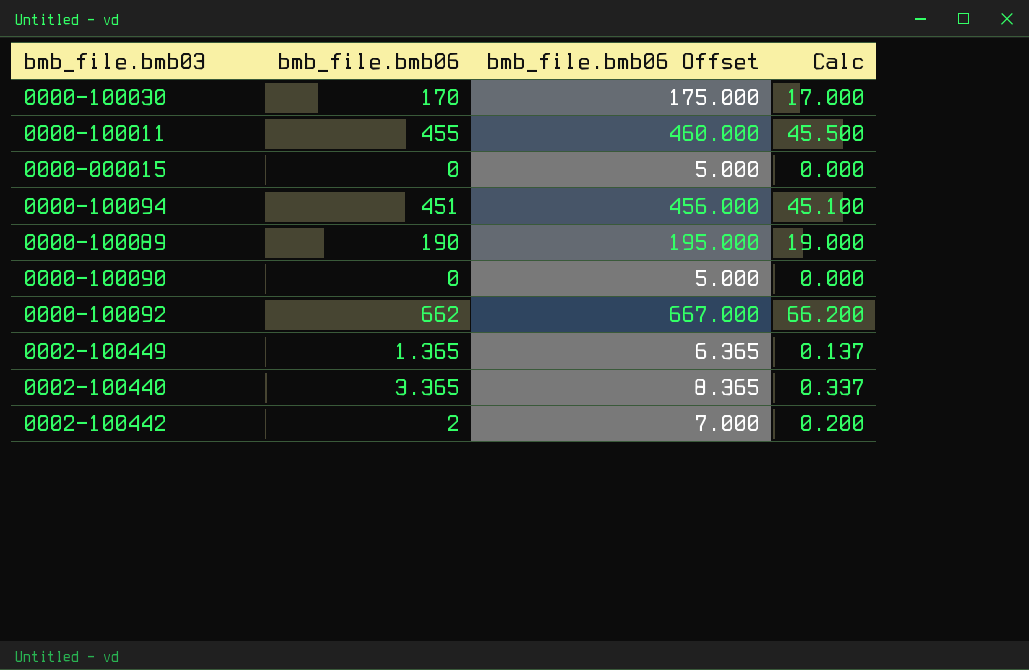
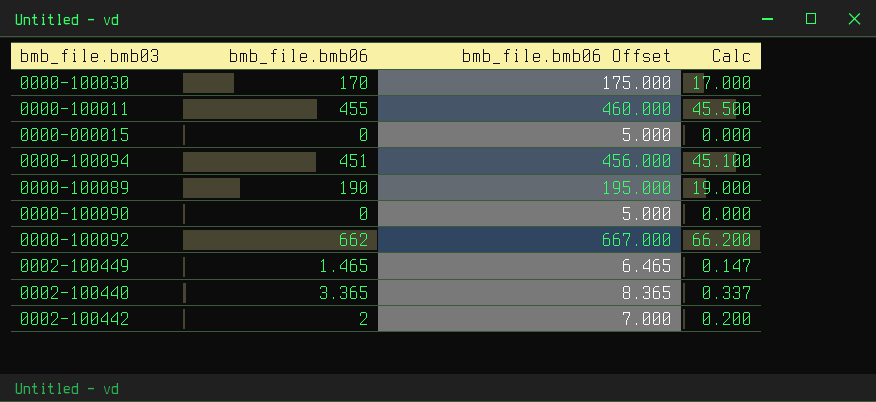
0002-100449 | bmb_file.bmb06: 1.365 -> 1.465
0002-100449 | bmb_file.bmb06 Offset: 6.365 -> 6.465
0002-100449 | Calc: 0.137 -> 0.147

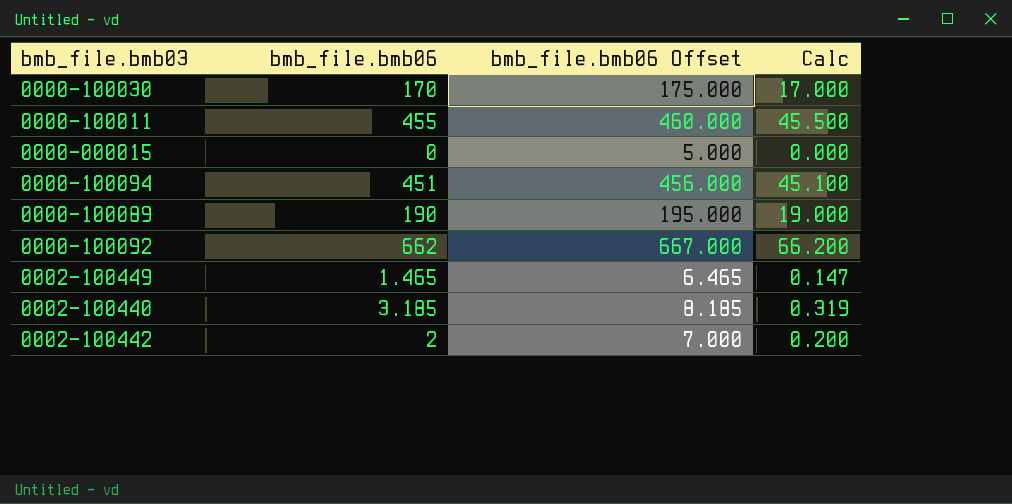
row 0000-100090: 0 | 5.000 | 0.000 -> none
0002-100440 | bmb_file.bmb06: 3.365 -> 3.185
0002-100440 | bmb_file.bmb06 Offset: 8.365 -> 8.185
0002-100440 | Calc: 0.337 -> 0.319

